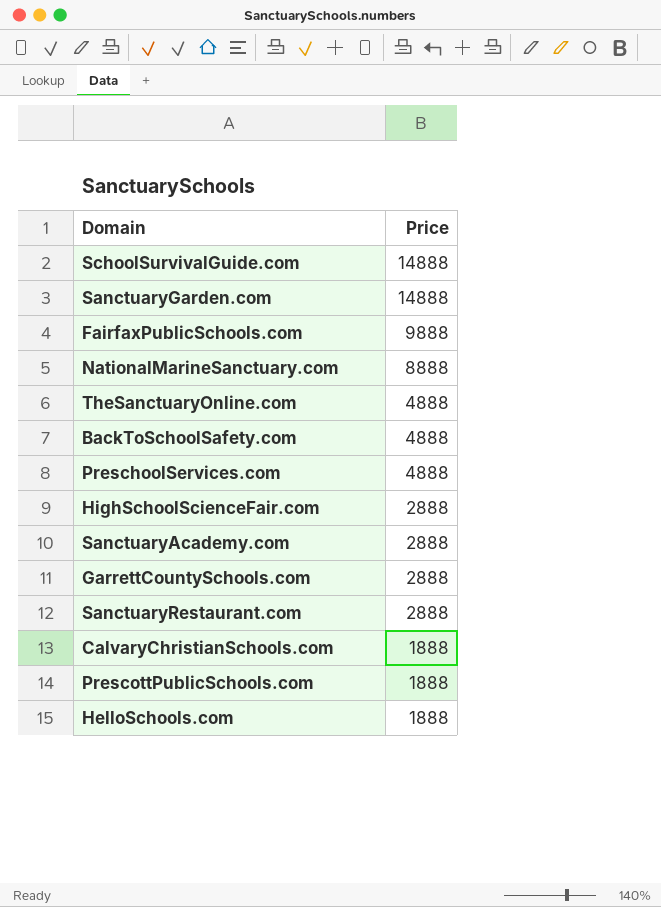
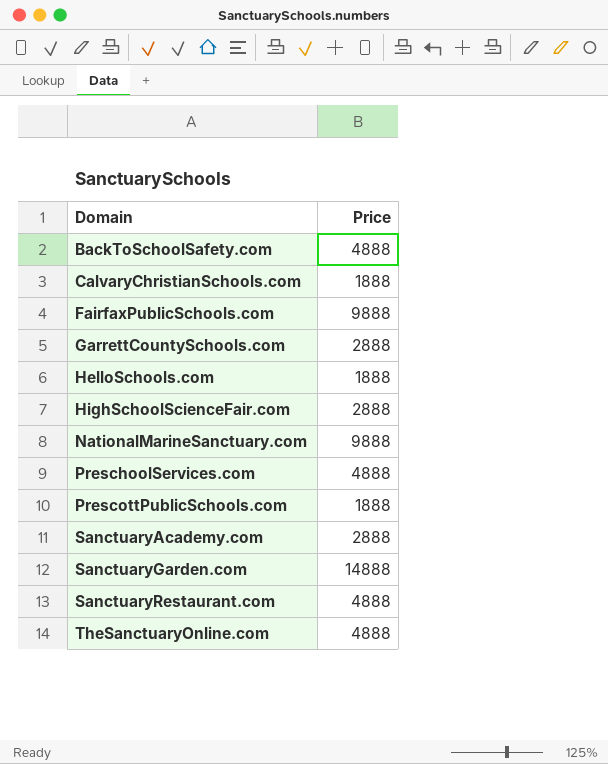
row order: Price descending -> Domain ascending
row SchoolSurvivalGuide.com: 14888 -> none
NationalMarineSanctuary.com | Price: 8888 -> 9888
SanctuaryRestaurant.com | Price: 2888 -> 4888

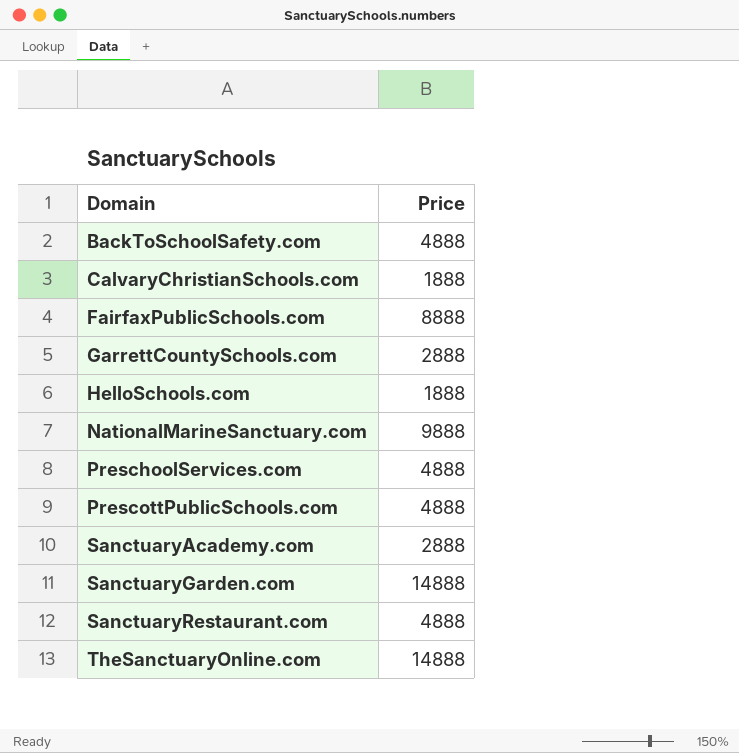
row HighSchoolScienceFair.com: 2888 -> none
FairfaxPublicSchools.com | Price: 9888 -> 8888
PrescottPublicSchools.com | Price: 1888 -> 4888
TheSanctuaryOnline.com | Price: 4888 -> 14888

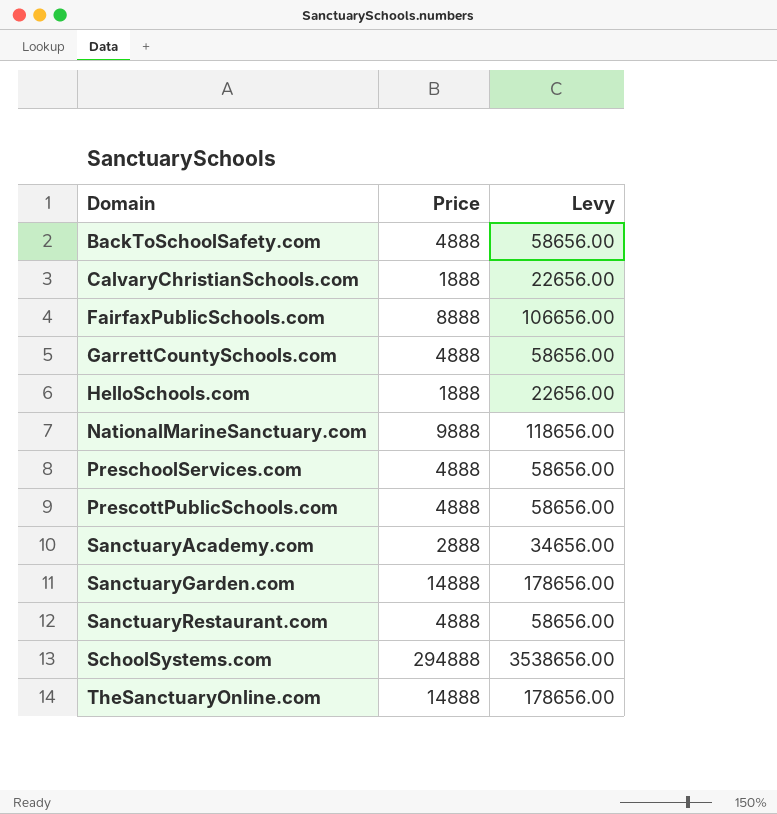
column Levy | formula: none -> [Price] * 12
GarrettCountySchools.com | Price: 2888 -> 4888
row SchoolSystems.com: none -> 294888 | 3538656.00

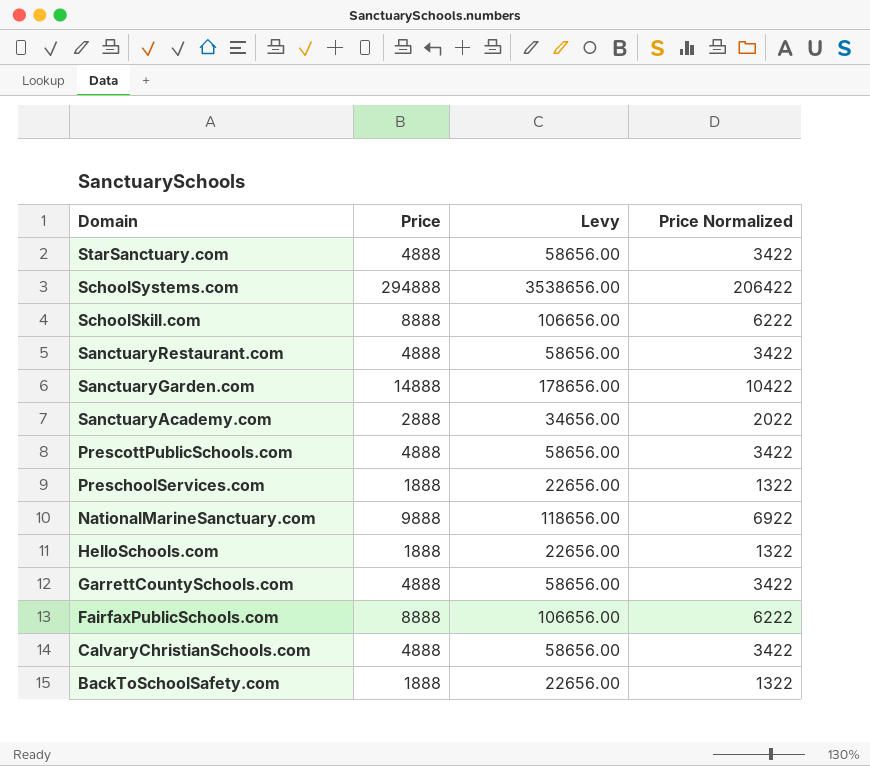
row order: Domain ascending -> Domain descending
column Price Normalized | formula: none -> [Price] * 0.7
row TheSanctuaryOnline.com: 14888 | 178656.00 -> none
row StarSanctuary.com: none -> 4888 | 58656.00 | 3422
row SchoolSkill.com: none -> 8888 | 106656.00 | 6222
PreschoolServices.com | Price: 4888 -> 1888
PreschoolServices.com | Levy: 58656.00 -> 22656.00
CalvaryChristianSchools.com | Price: 1888 -> 4888
CalvaryChristianSchools.com | Levy: 22656.00 -> 58656.00
BackToSchoolSafety.com | Price: 4888 -> 1888
BackToSchoolSafety.com | Levy: 58656.00 -> 22656.00

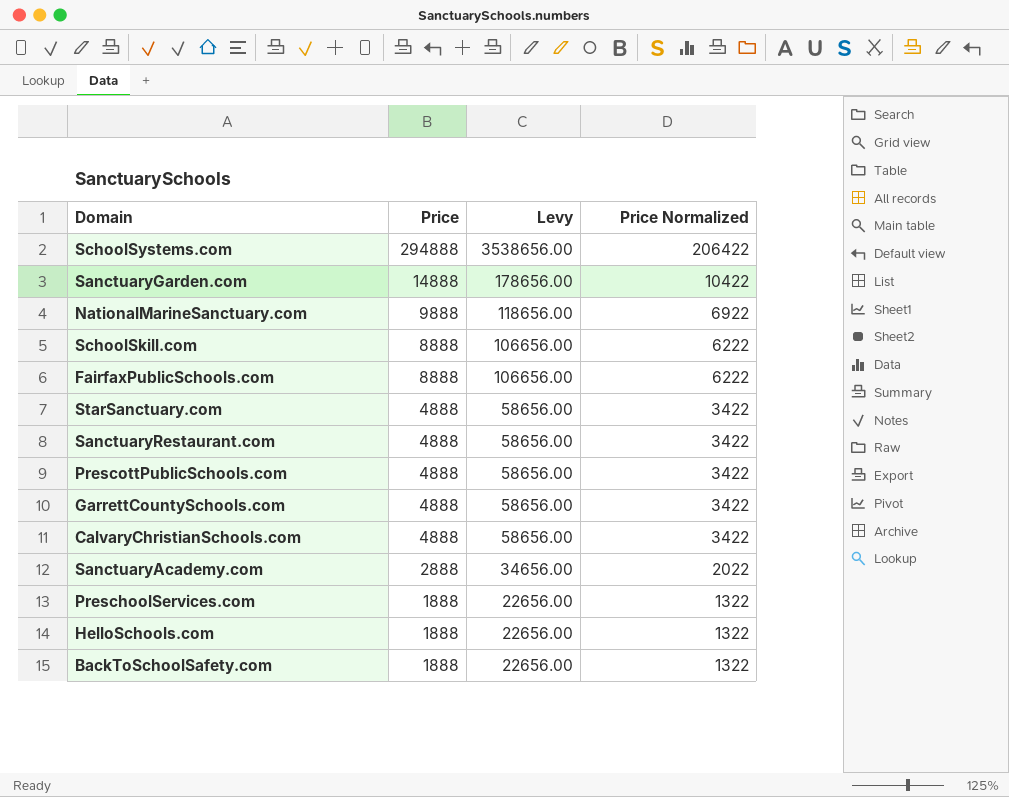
row order: Domain descending -> Price descending

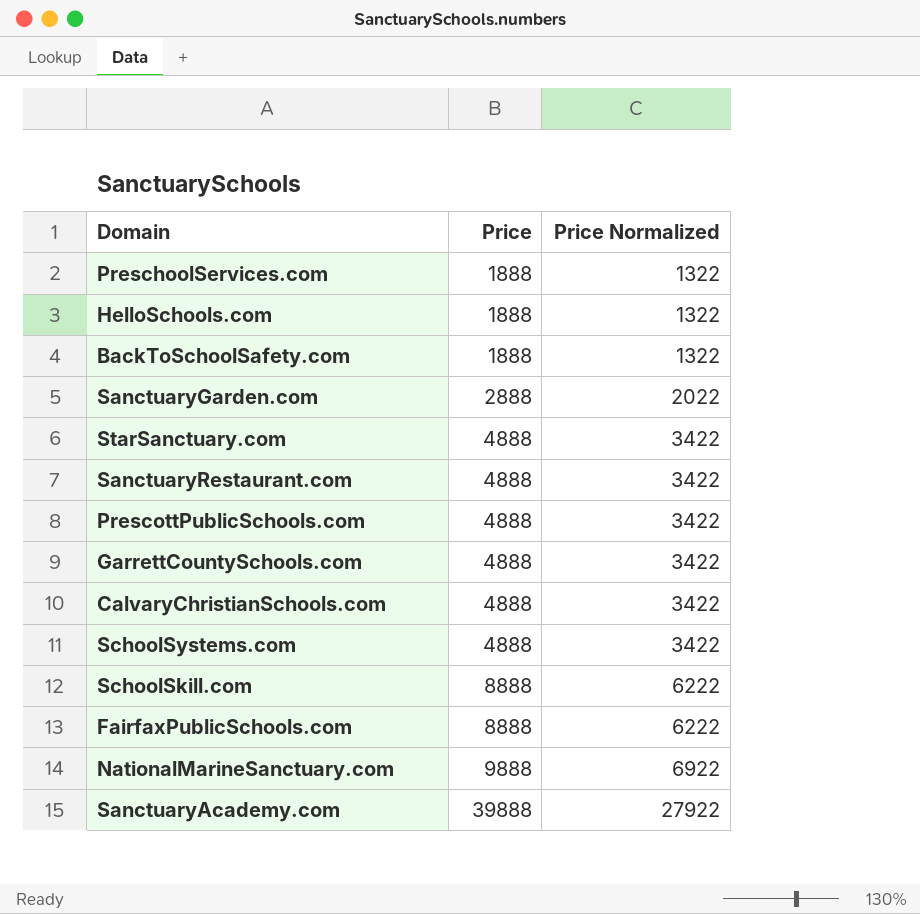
row order: Price descending -> Price ascending
column Levy | formula: [Price] * 12 -> none
SanctuaryGarden.com | Price: 14888 -> 2888
SanctuaryGarden.com | Price Normalized: 10422 -> 2022
SchoolSystems.com | Price: 294888 -> 4888
SchoolSystems.com | Price Normalized: 206422 -> 3422
SanctuaryAcademy.com | Price: 2888 -> 39888
SanctuaryAcademy.com | Price Normalized: 2022 -> 27922

